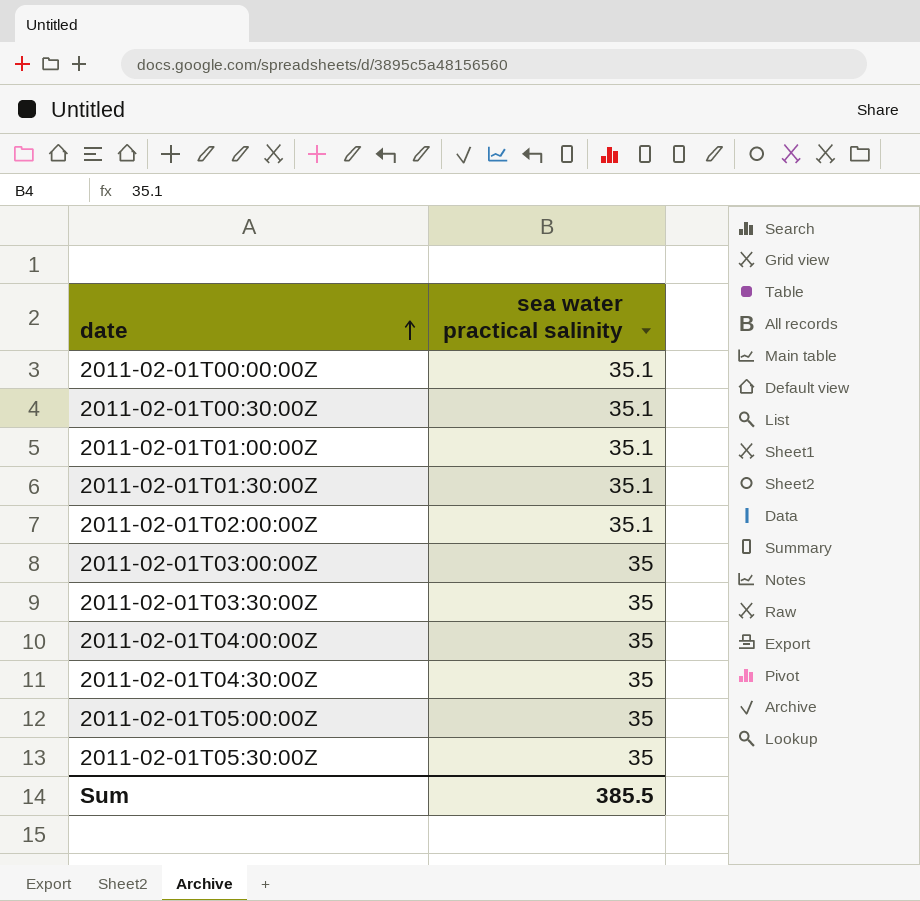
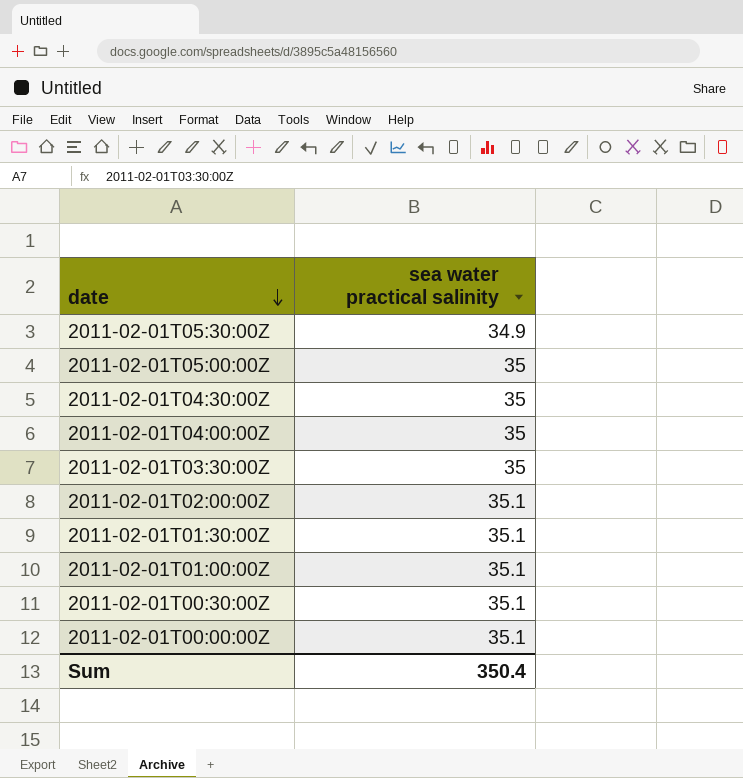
row order: date ascending -> date descending
row 2011-02-01T03:00:00Z: 35 -> none
2011-02-01T05:30:00Z | sea water practical salinity: 35 -> 34.9
Sum | sea water practical salinity: 385.5 -> 350.4

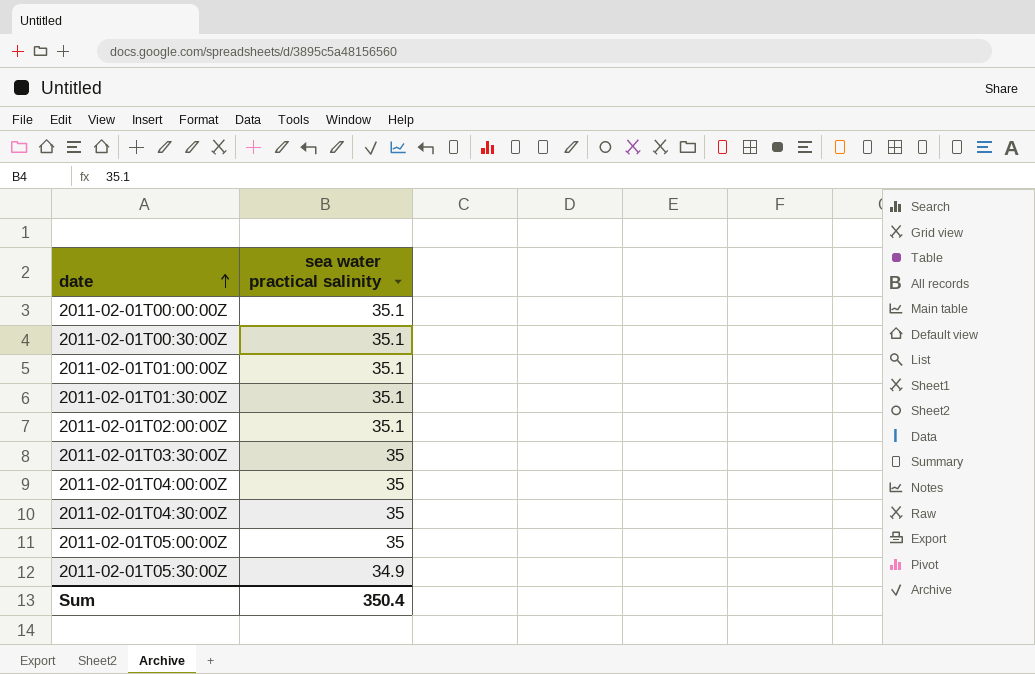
row order: date descending -> date ascending

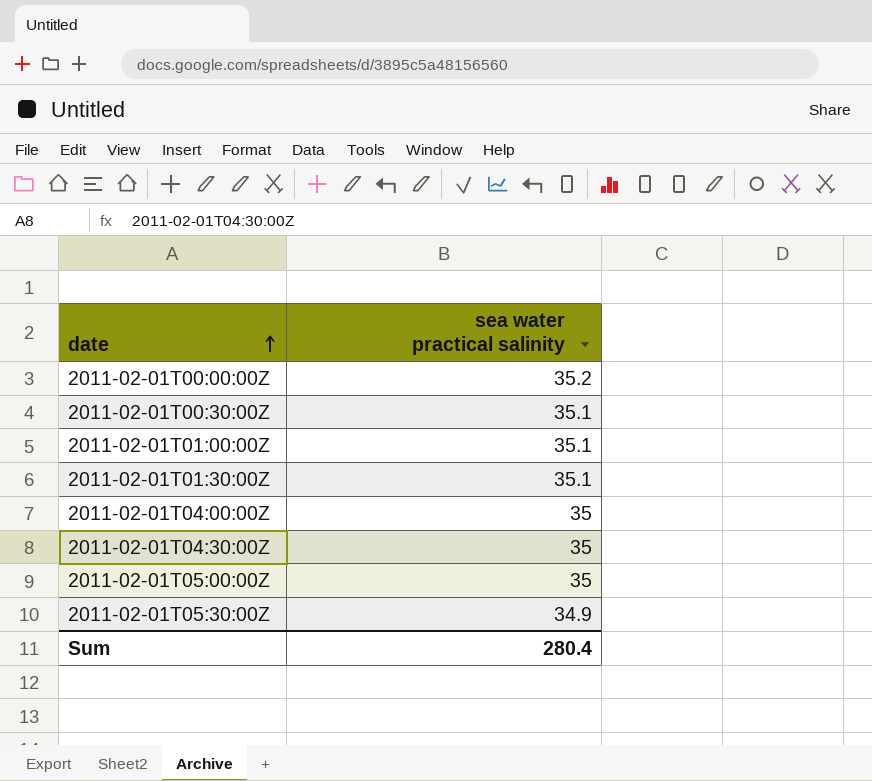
row 2011-02-01T02:00:00Z: 35.1 -> none
row 2011-02-01T03:30:00Z: 35 -> none
2011-02-01T00:00:00Z | sea water practical salinity: 35.1 -> 35.2
Sum | sea water practical salinity: 350.4 -> 280.4

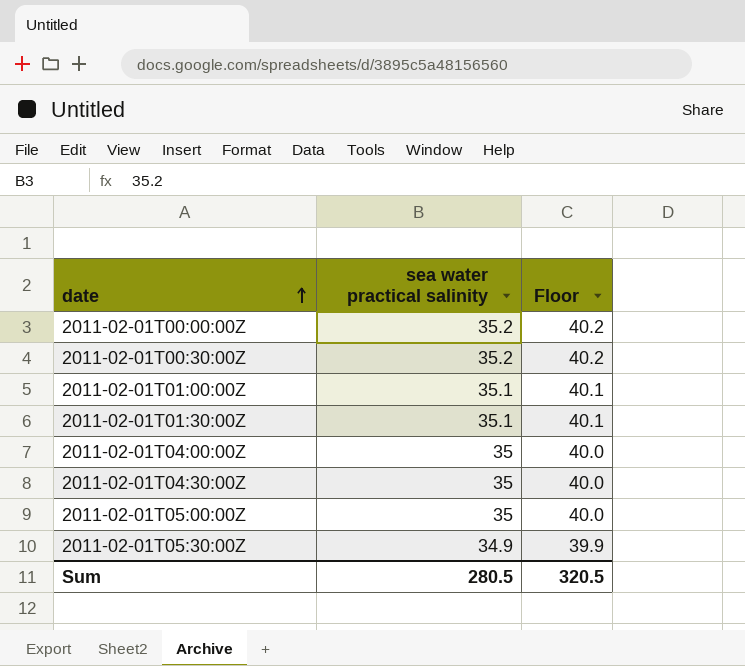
column Floor | formula: none -> [sea water practical salinity] + 5
2011-02-01T00:30:00Z | sea water practical salinity: 35.1 -> 35.2
Sum | sea water practical salinity: 280.4 -> 280.5

